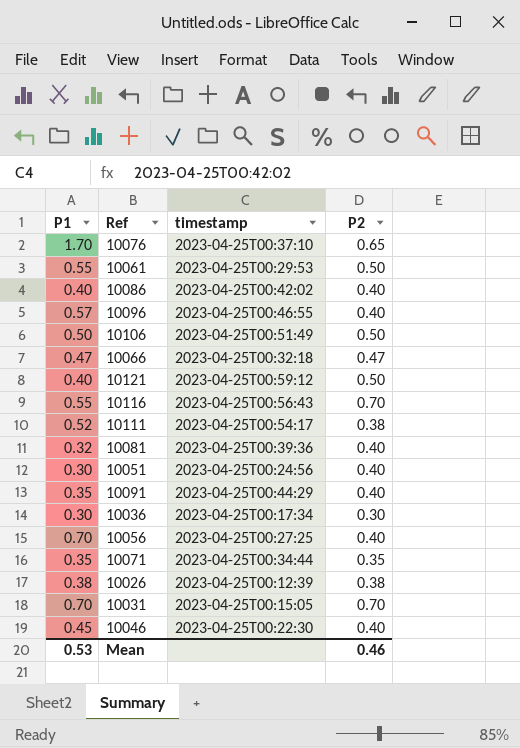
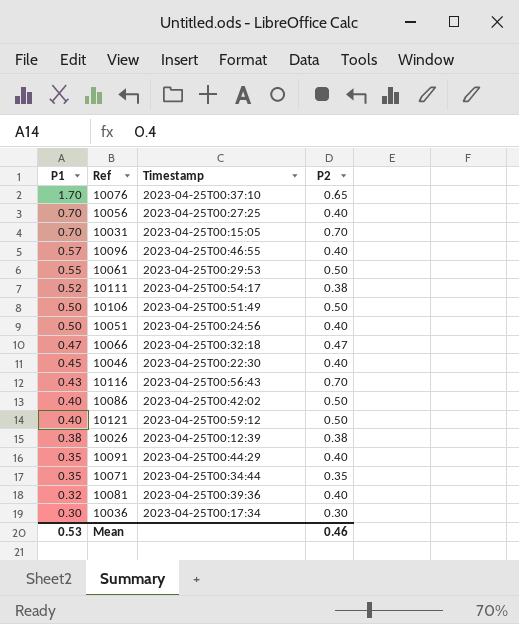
row order: none -> P1 descending
column name: timestamp -> Timestamp
10051 | P1: 0.30 -> 0.50
10116 | P1: 0.55 -> 0.43
10086 | P2: 0.40 -> 0.50

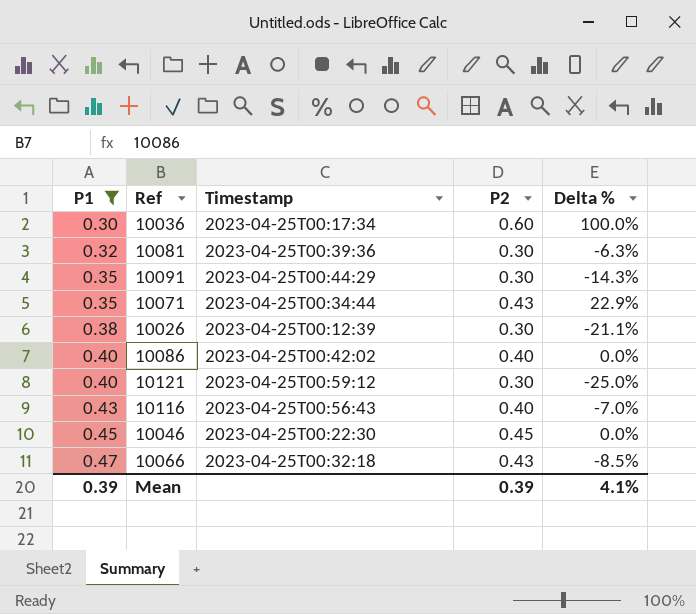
filter: none -> P1 <= 0.47
row order: P1 descending -> P1 ascending
column Delta % | formula: none -> ([P2] - [P1]) / [P1]
10036 | P2: 0.30 -> 0.60
10081 | P2: 0.40 -> 0.30
10091 | P2: 0.40 -> 0.30
10071 | P2: 0.35 -> 0.43
10026 | P2: 0.38 -> 0.30
10086 | P2: 0.50 -> 0.40
10121 | P2: 0.50 -> 0.30
10116 | P2: 0.70 -> 0.40
10046 | P2: 0.40 -> 0.45
10066 | P2: 0.47 -> 0.43
Mean | P1: 0.53 -> 0.39
Mean | P2: 0.46 -> 0.39

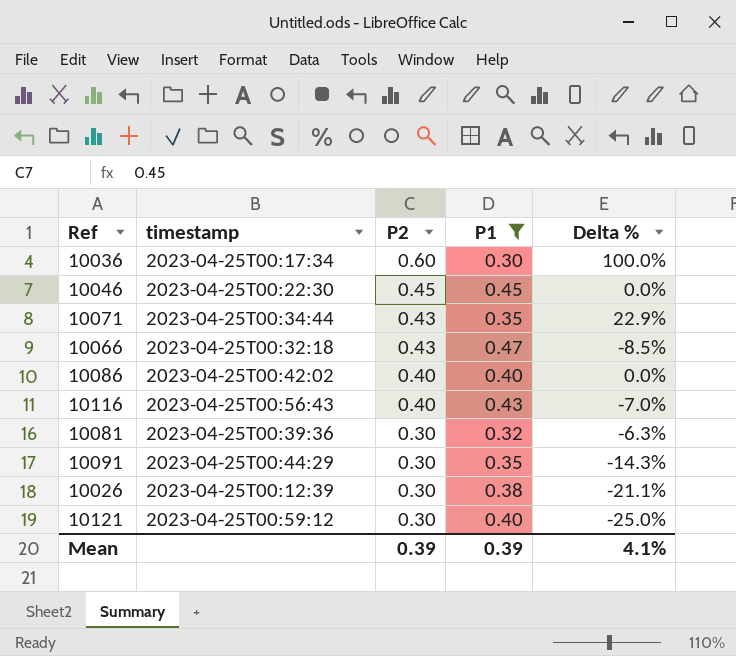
row order: P1 ascending -> P2 descending
column name: Timestamp -> timestamp
column P1 | position: 1 -> 4

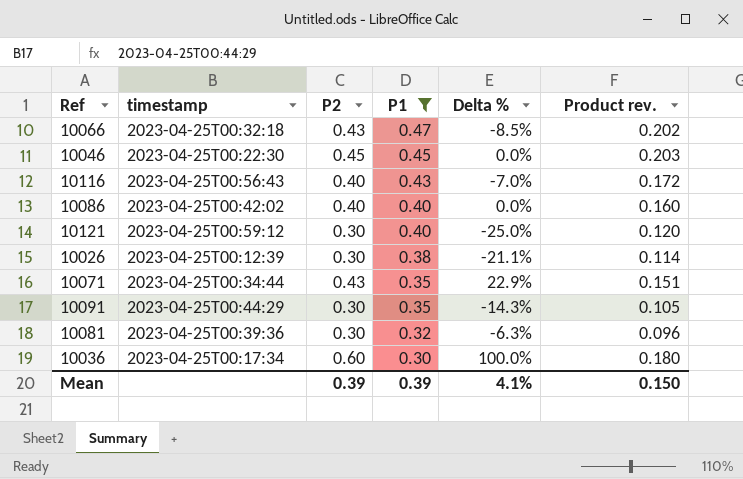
row order: P2 descending -> P1 descending
column Product rev. | formula: none -> [P2] * [P1]

